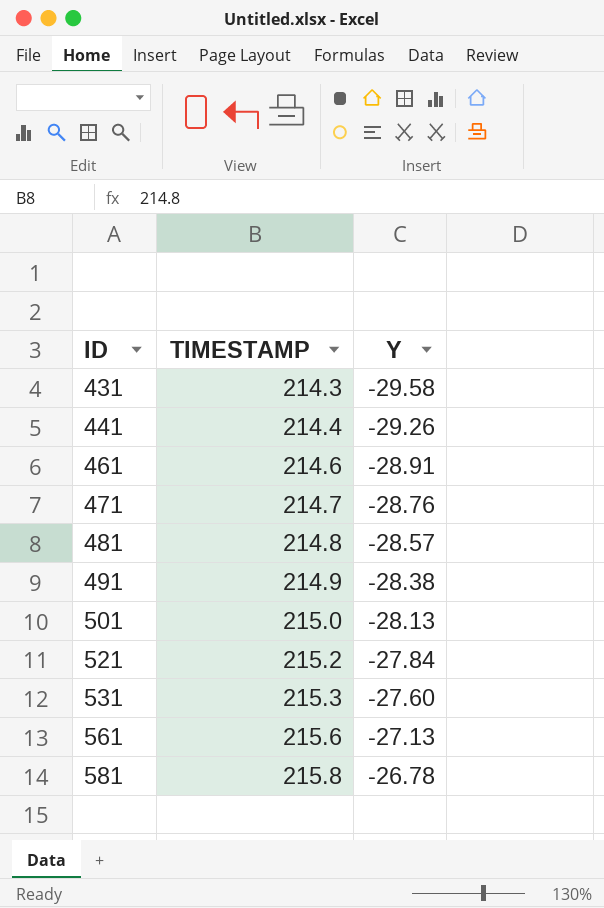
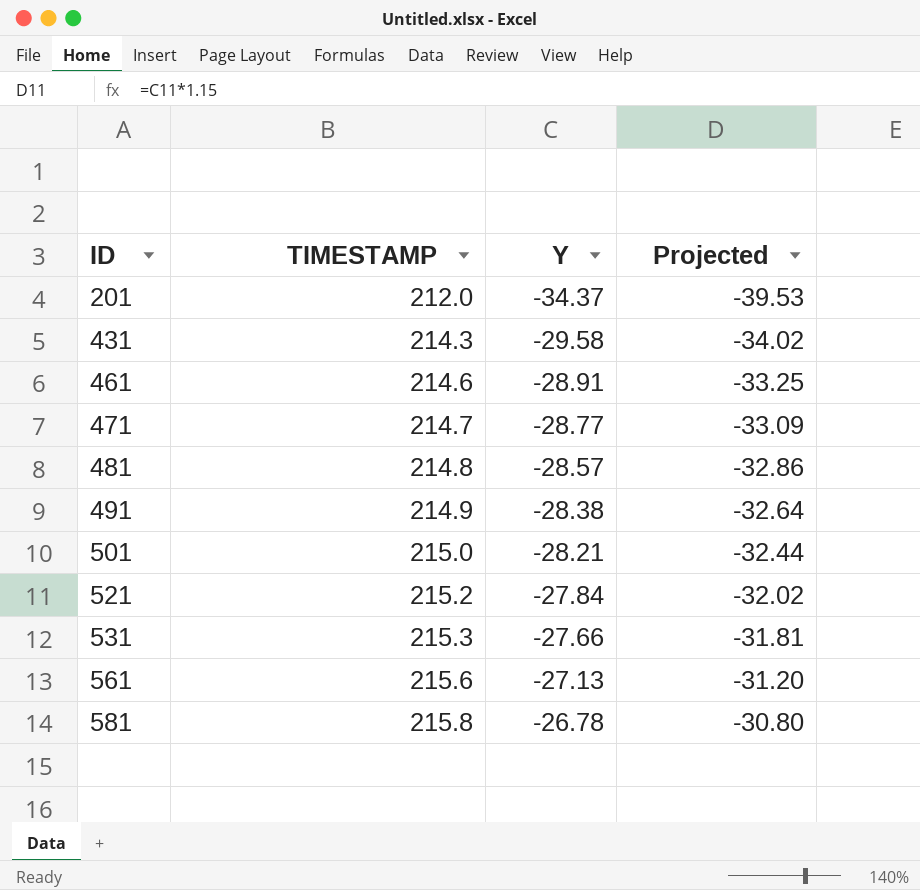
column Projected | formula: none -> [Y] * 1.15
row 441: 214.4 | -29.26 -> none
row 201: none -> 212.0 | -34.37 | -39.53
471 | Y: -28.76 -> -28.77
501 | Y: -28.13 -> -28.21
531 | Y: -27.60 -> -27.66

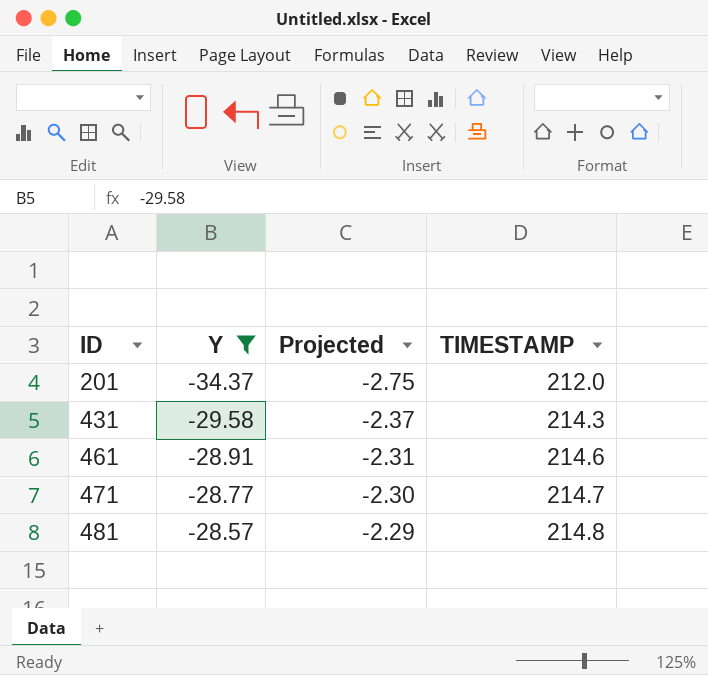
filter: none -> Y <= -28.57
column Projected | formula: [Y] * 1.15 -> [Y] * 0.08
column TIMESTAMP | position: 2 -> 4

